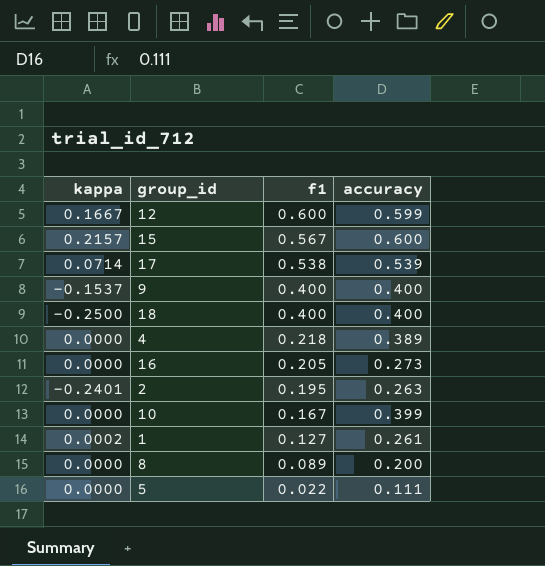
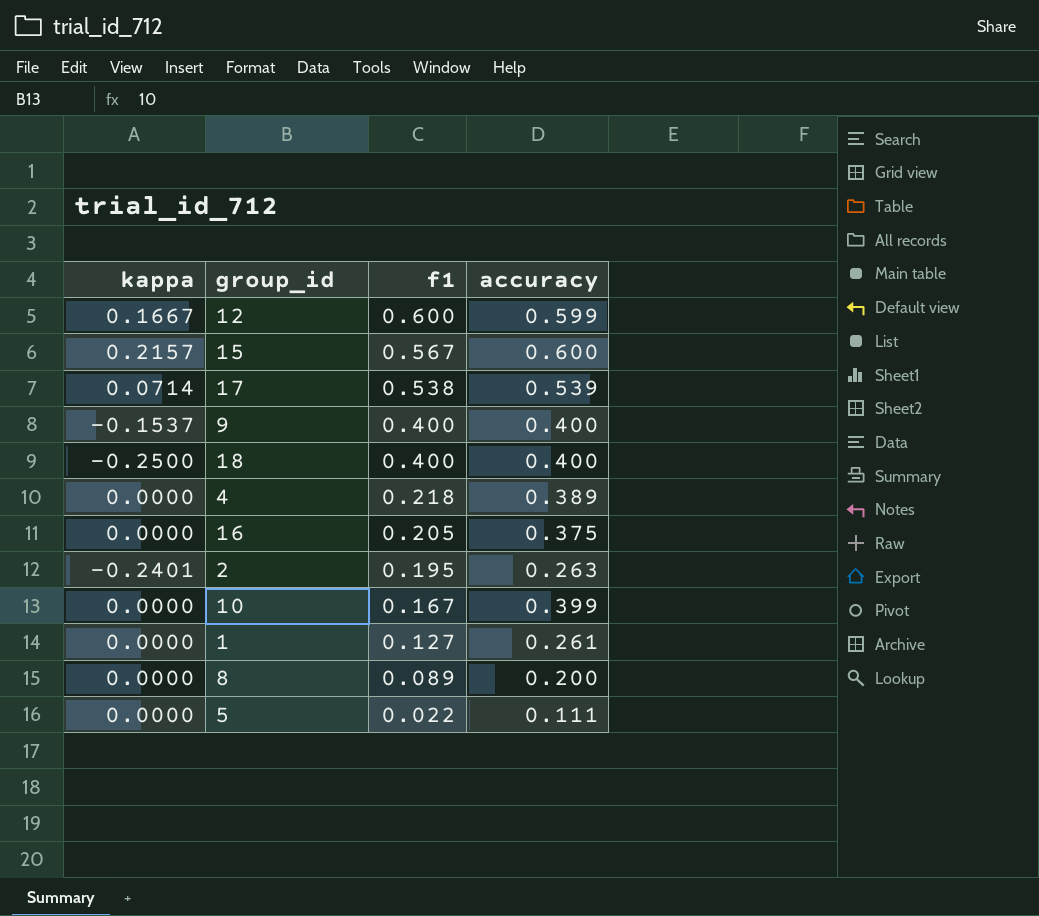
16 | accuracy: 0.273 -> 0.375
1 | kappa: 0.0002 -> 0.0000

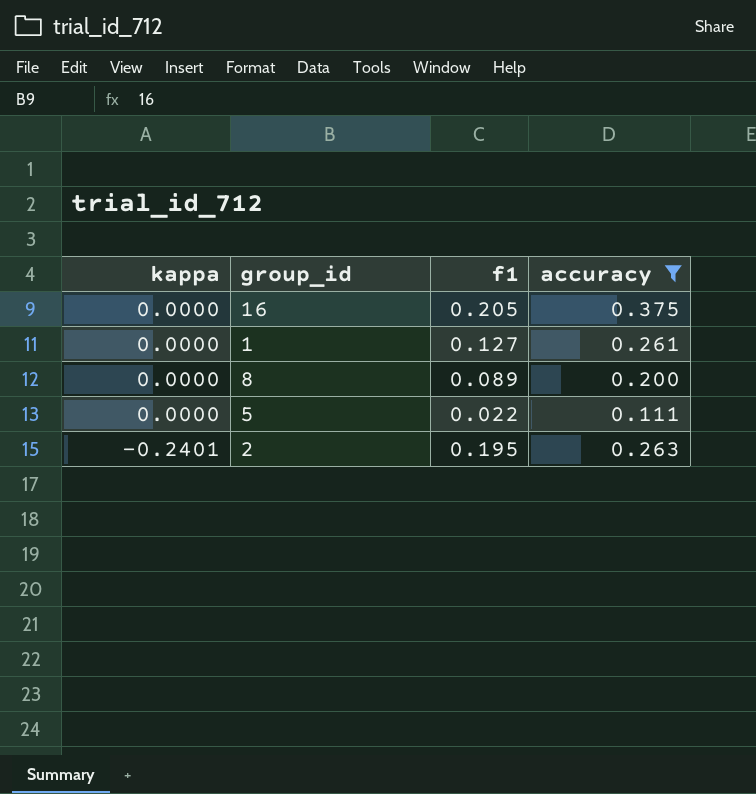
filter: none -> accuracy <= 0.375
row order: f1 descending -> kappa descending

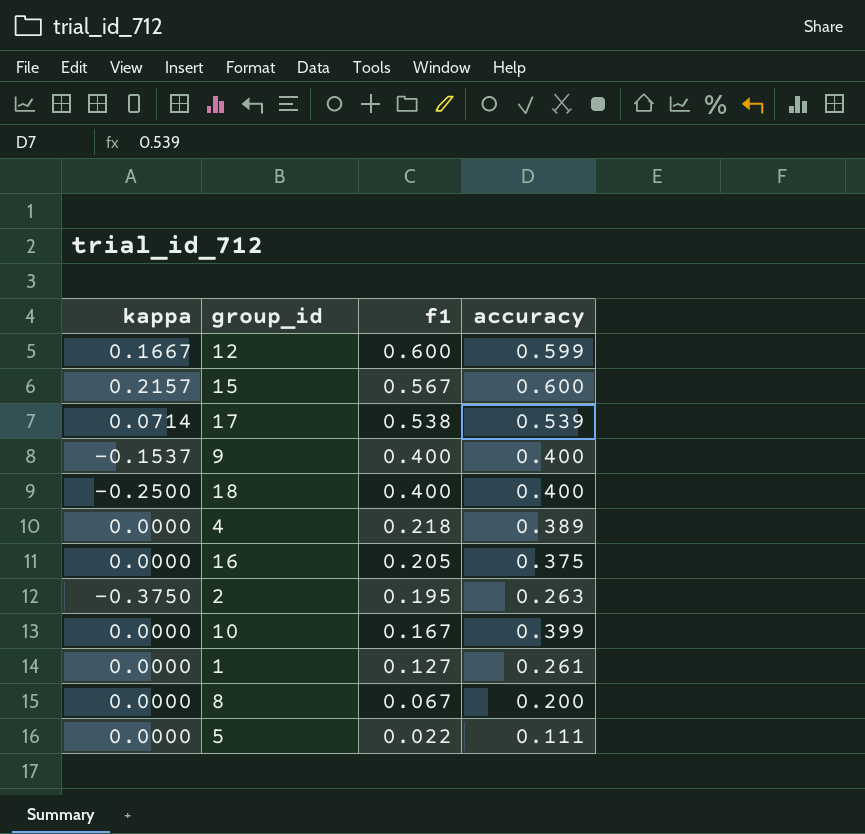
filter: accuracy <= 0.375 -> none
row order: kappa descending -> f1 descending
2 | kappa: -0.2401 -> -0.3750
8 | f1: 0.089 -> 0.067

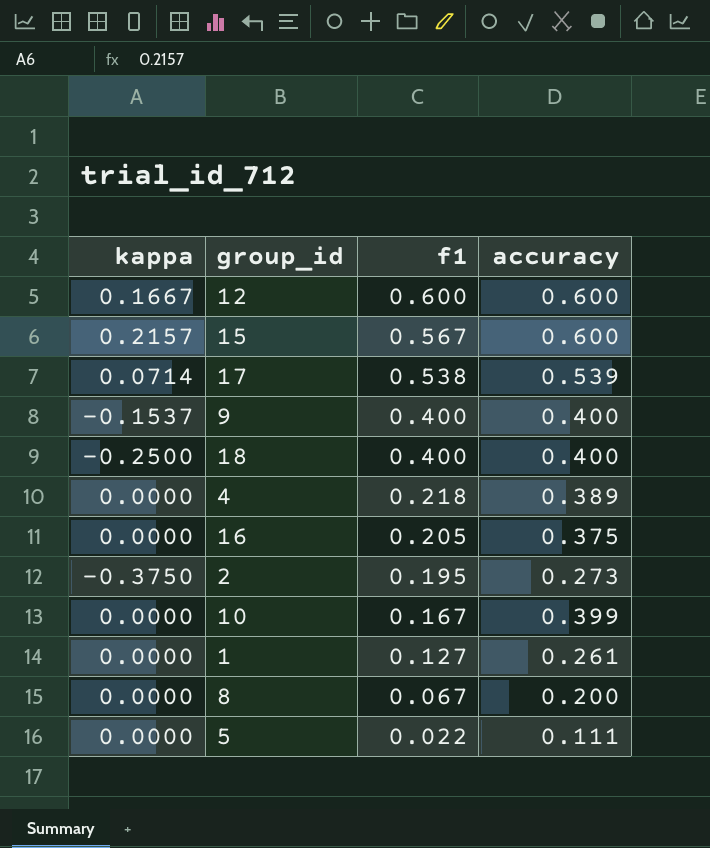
12 | accuracy: 0.599 -> 0.600
2 | accuracy: 0.263 -> 0.273

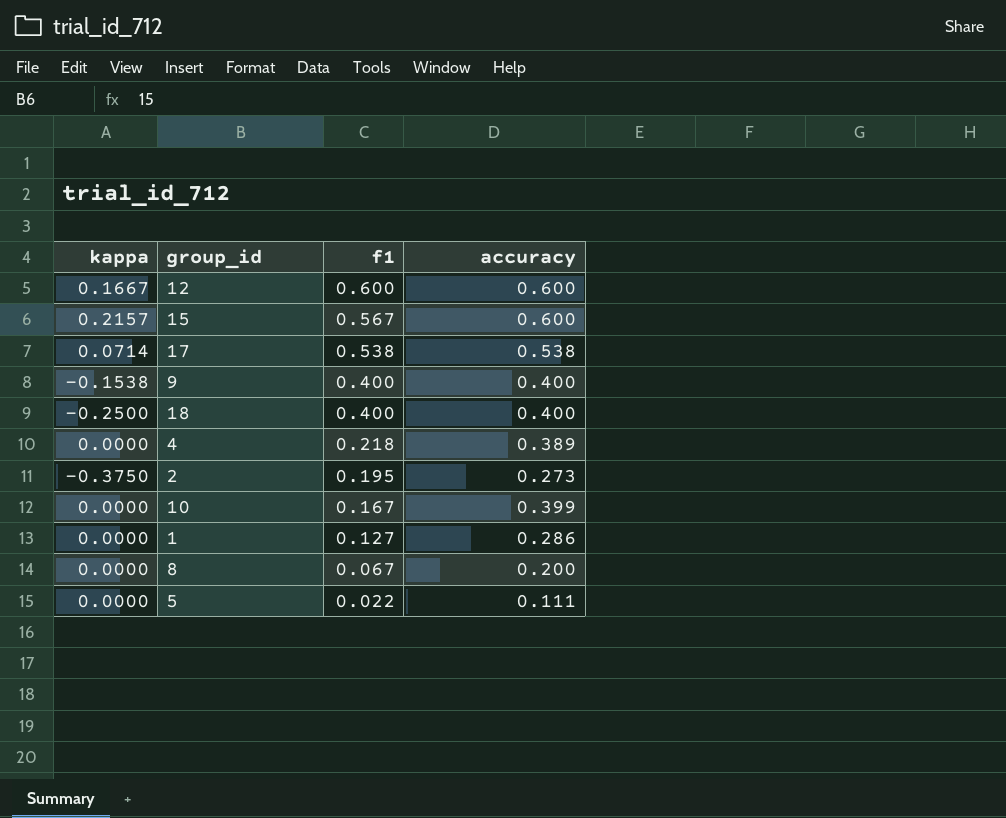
row 16: 0.0000 | 0.205 | 0.375 -> none
17 | accuracy: 0.539 -> 0.538
9 | kappa: -0.1537 -> -0.1538
1 | accuracy: 0.261 -> 0.286

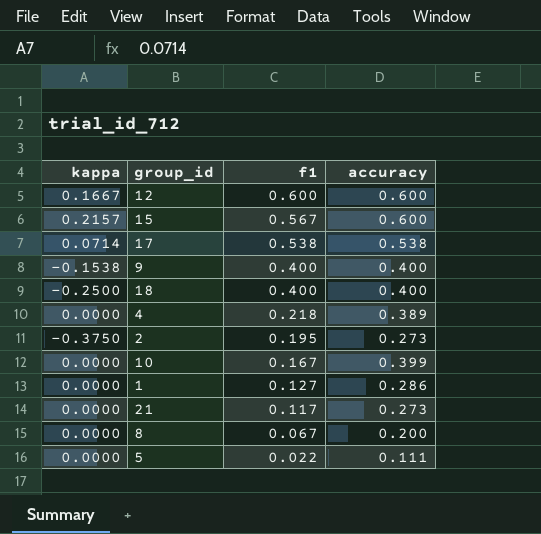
row 21: none -> 0.0000 | 0.117 | 0.273

